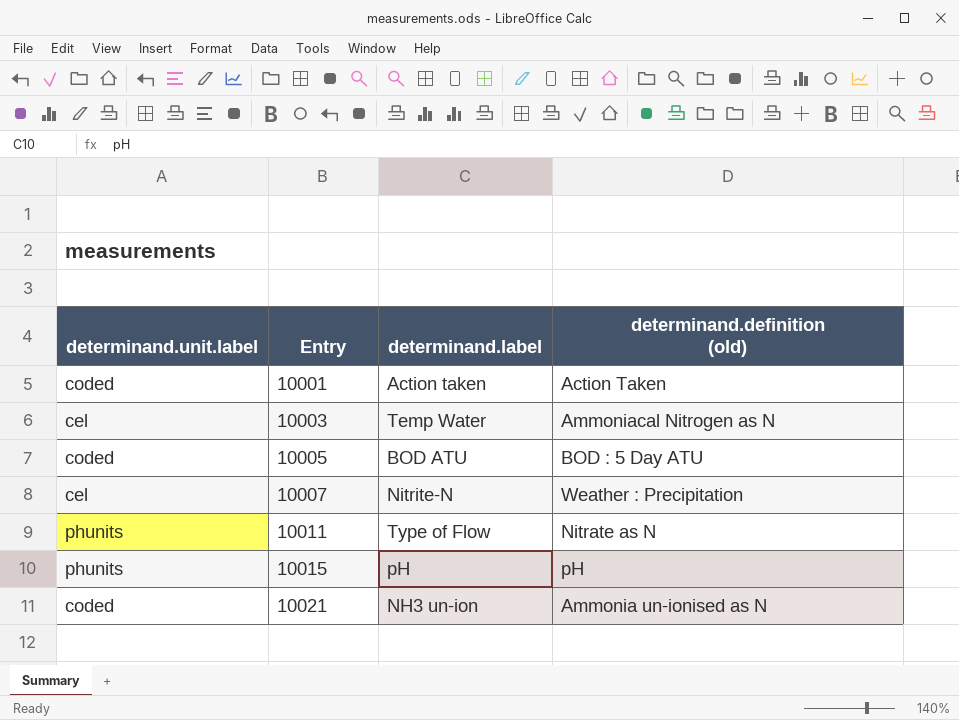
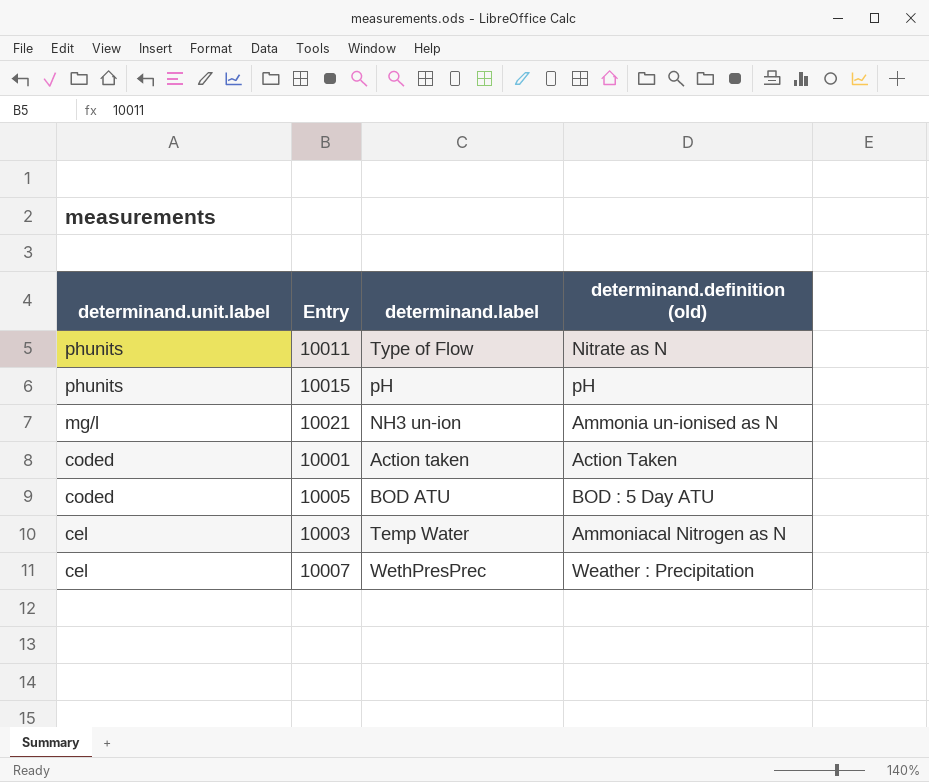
row order: Entry ascending -> determinand.unit.label descending
10021 | determinand.unit.label: coded -> mg/l
10007 | determinand.label: Nitrite-N -> WethPresPrec

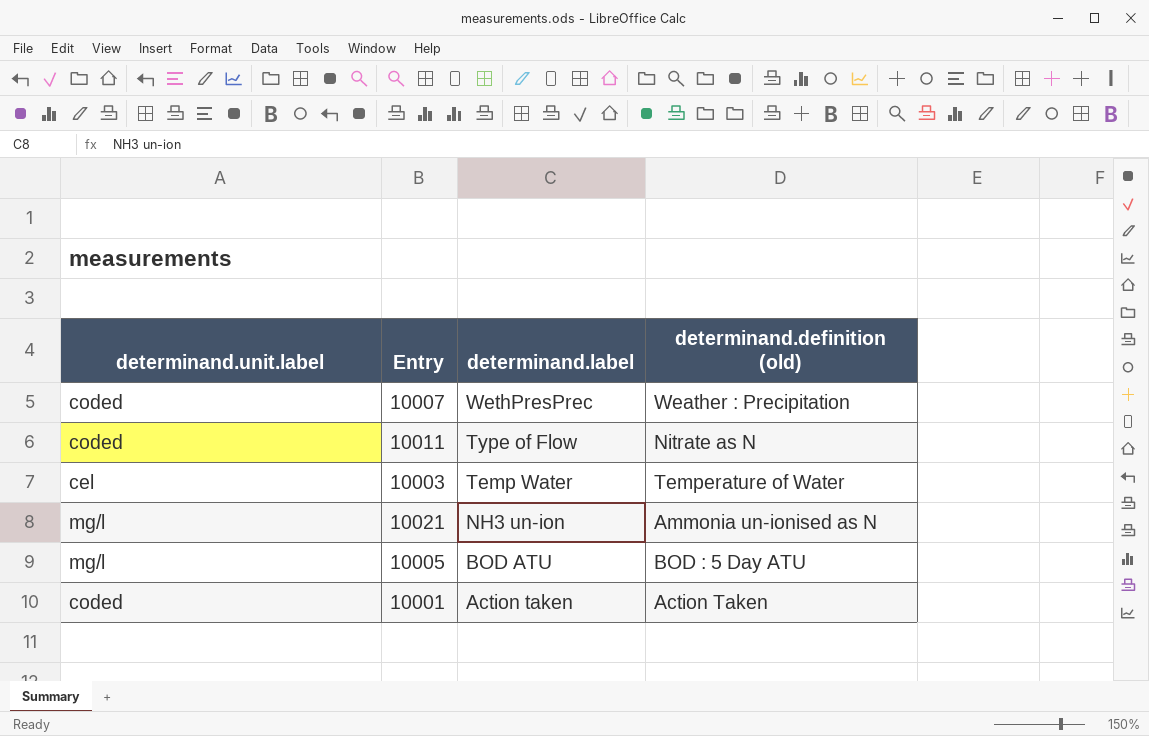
row order: determinand.unit.label descending -> determinand.label descending
row 10015: phunits | pH | pH -> none
10007 | determinand.unit.label: cel -> coded
10011 | determinand.unit.label: phunits -> coded
10003 | determinand.definition (old): Ammoniacal Nitrogen as N -> Temperature of Water
10005 | determinand.unit.label: coded -> mg/l

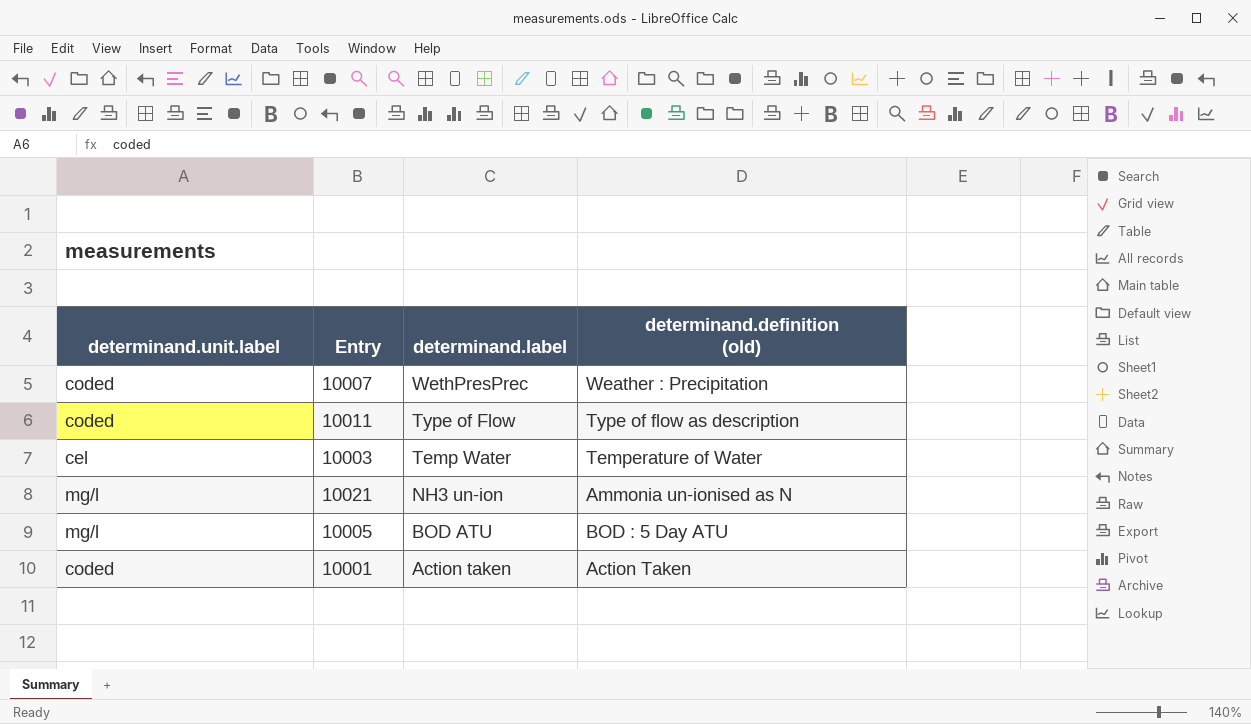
10011 | determinand.definition (old): Nitrate as N -> Type of flow as description

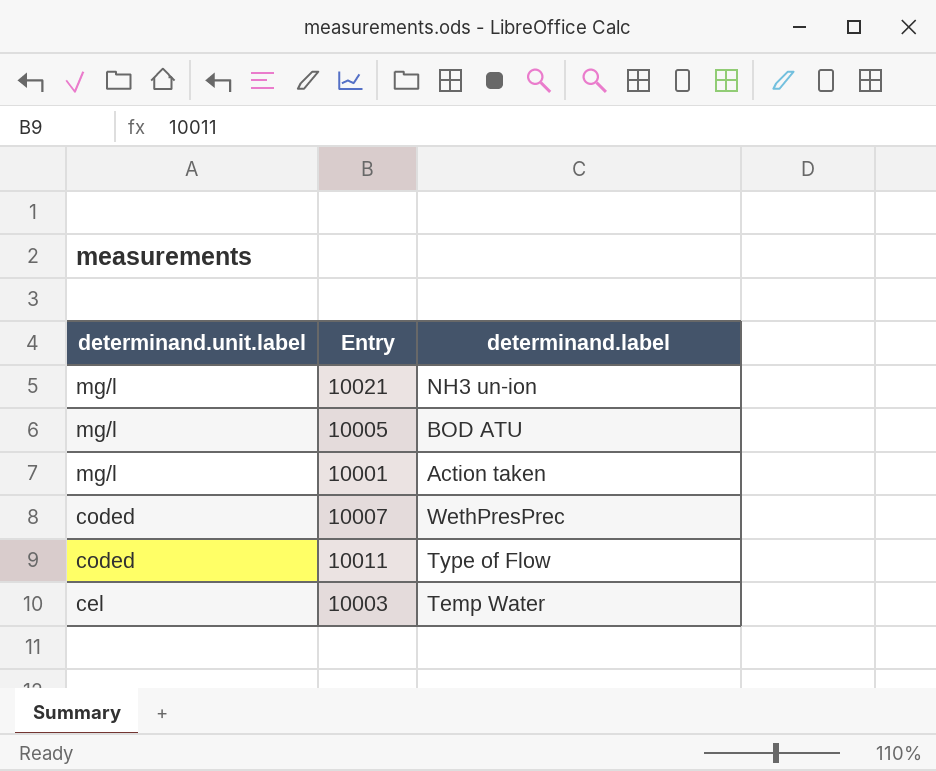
row order: determinand.label descending -> determinand.unit.label descending
column determinand.definition (old) | position: 4 -> none
10001 | determinand.unit.label: coded -> mg/l

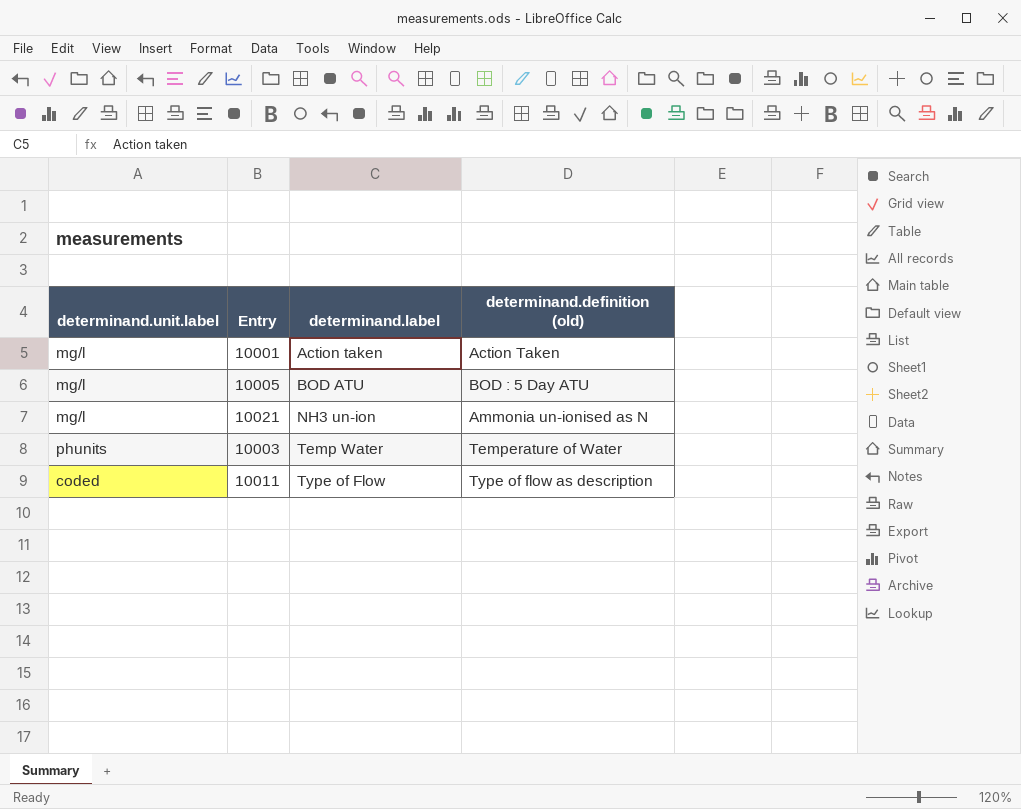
row order: determinand.unit.label descending -> determinand.label ascending
column determinand.definition (old) | position: none -> 4
row 10007: coded | WethPresPrec -> none
10003 | determinand.unit.label: cel -> phunits

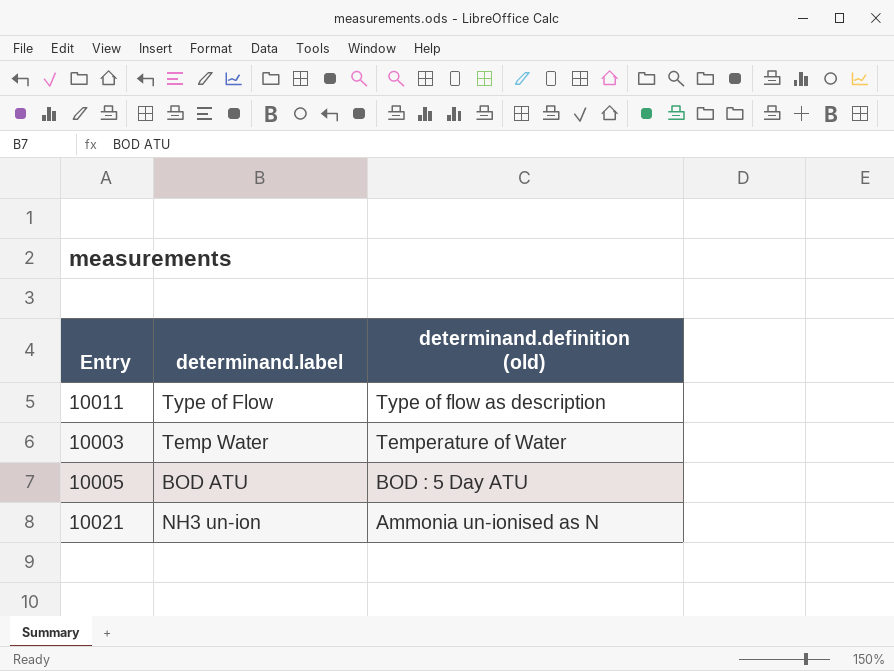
row order: determinand.label ascending -> determinand.definition (old) descending
column determinand.unit.label | position: 1 -> none
row 10001: mg/l | Action taken | Action Taken -> none

